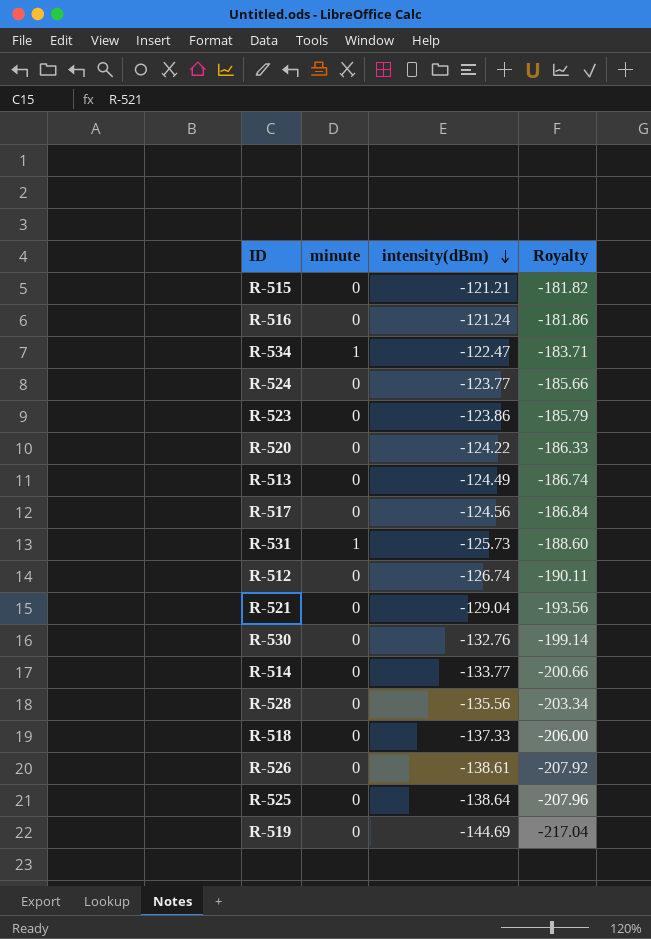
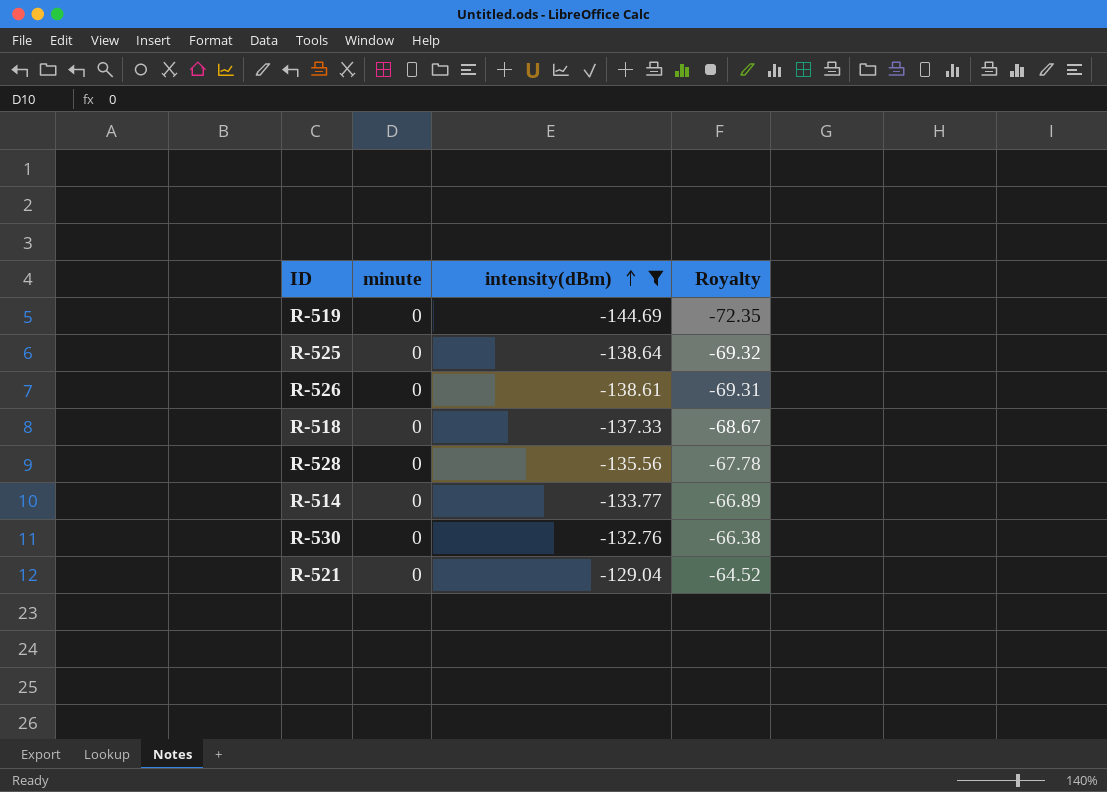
filter: none -> intensity(dBm) <= -129.04
row order: intensity(dBm) descending -> intensity(dBm) ascending
column Royalty | formula: [intensity(dBm)] * 1.5 -> [intensity(dBm)] * 0.5

